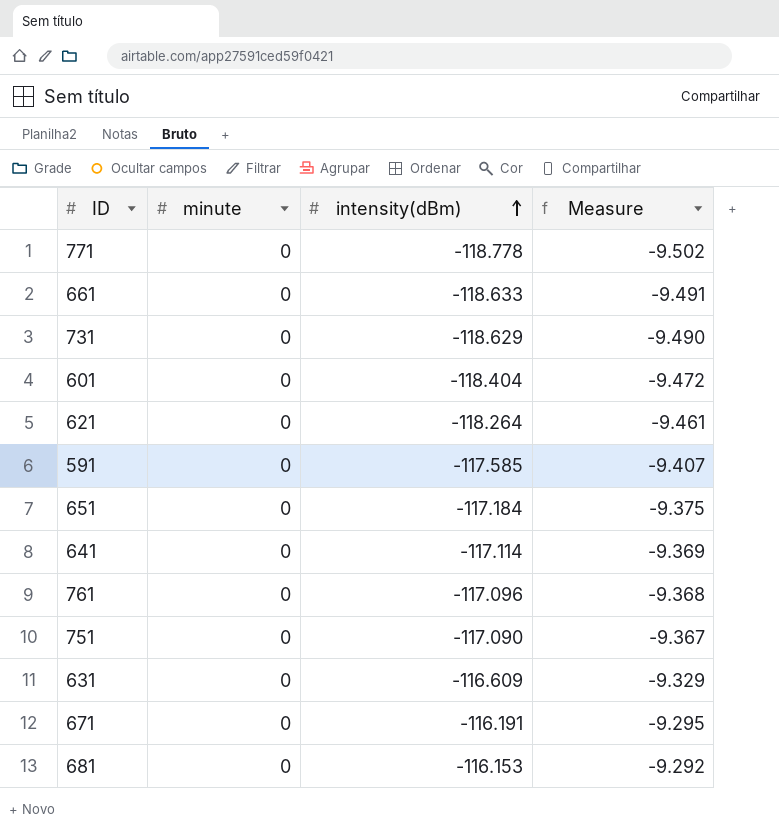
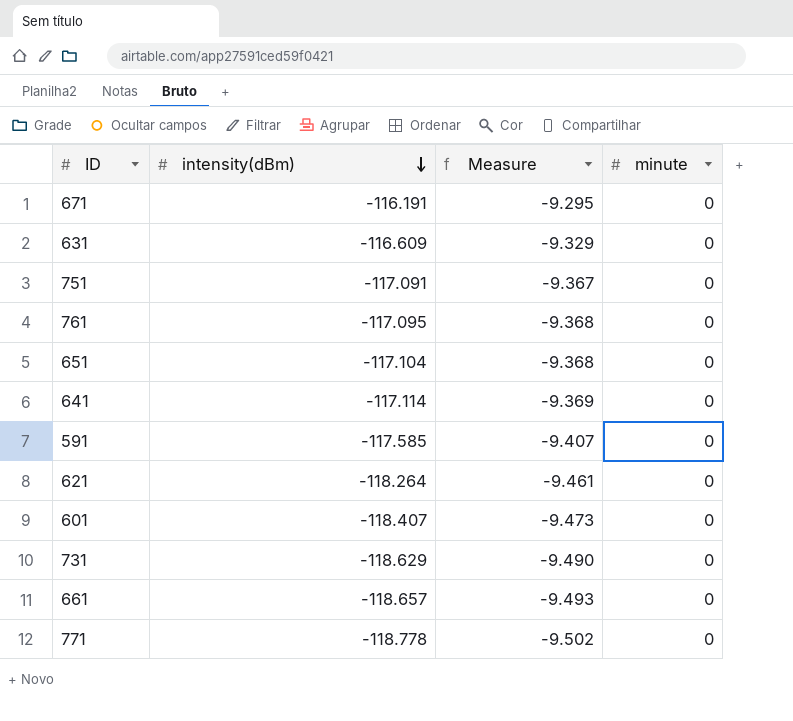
row order: intensity(dBm) ascending -> intensity(dBm) descending
column minute | position: 2 -> 4
row 681: 0 | -116.153 | -9.292 -> none
751 | intensity(dBm): -117.090 -> -117.091
761 | intensity(dBm): -117.096 -> -117.095
651 | intensity(dBm): -117.184 -> -117.104
651 | Measure: -9.375 -> -9.368
601 | intensity(dBm): -118.404 -> -118.407
601 | Measure: -9.472 -> -9.473
661 | intensity(dBm): -118.633 -> -118.657
661 | Measure: -9.491 -> -9.493

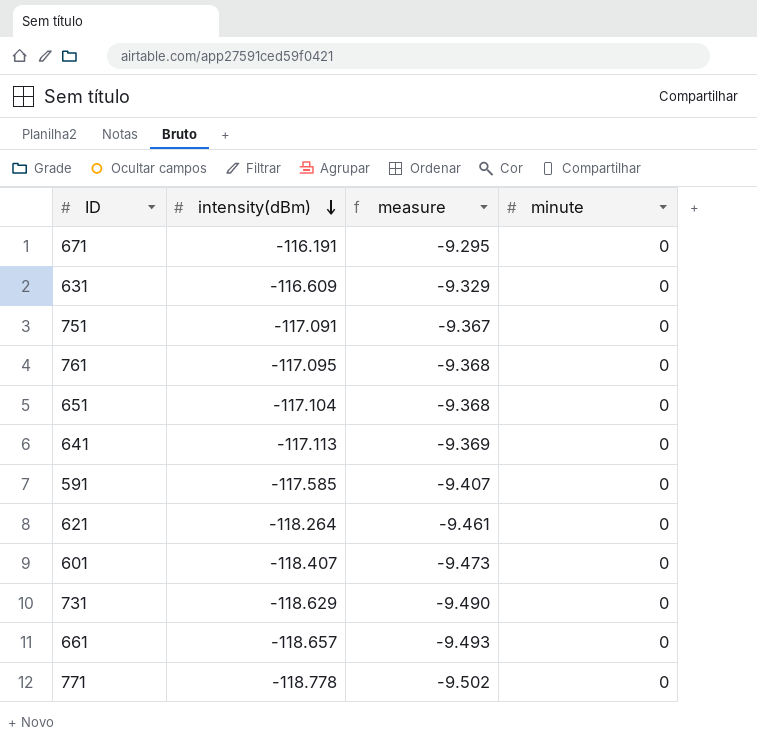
column name: Measure -> measure
641 | intensity(dBm): -117.114 -> -117.113

